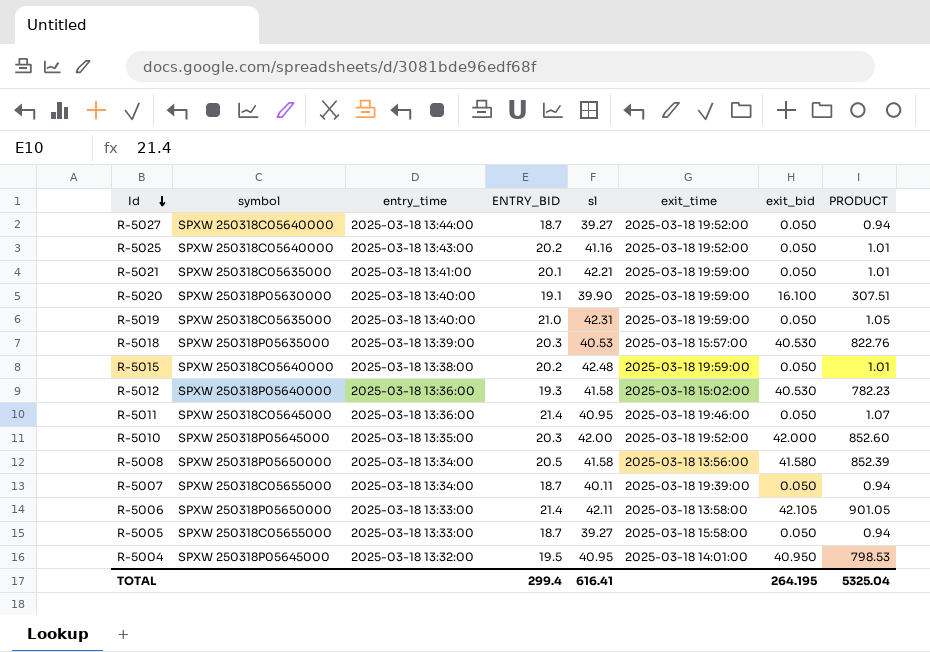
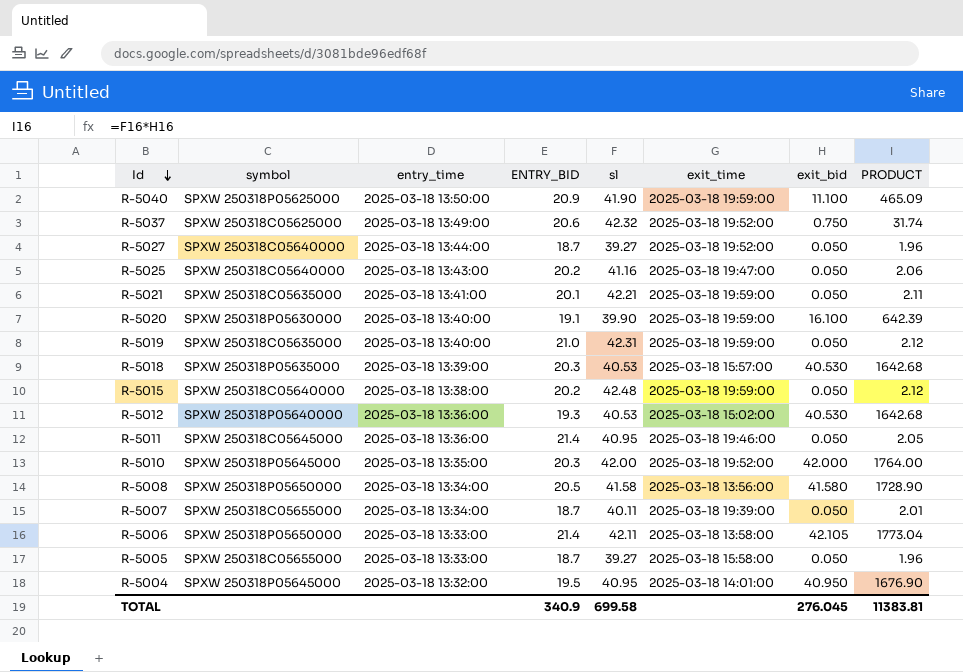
column PRODUCT | formula: [ENTRY_BID] * [exit_bid] -> [sl] * [exit_bid]
row R-5040: none -> SPXW 250318P05625000 | 2025-03-18 13:50:00 | 20.9 | 41.90 | 2025-03-18 19:59:00 | 11.100 | 465.09
row R-5037: none -> SPXW 250318C05625000 | 2025-03-18 13:49:00 | 20.6 | 42.32 | 2025-03-18 19:52:00 | 0.750 | 31.74
R-5025 | exit_time: 2025-03-18 19:52:00 -> 2025-03-18 19:47:00
R-5012 | sl: 41.58 -> 40.53
TOTAL | ENTRY_BID: 299.4 -> 340.9
TOTAL | sl: 616.41 -> 699.58
TOTAL | exit_bid: 264.195 -> 276.045
TOTAL | PRODUCT: 5325.04 -> 11383.81

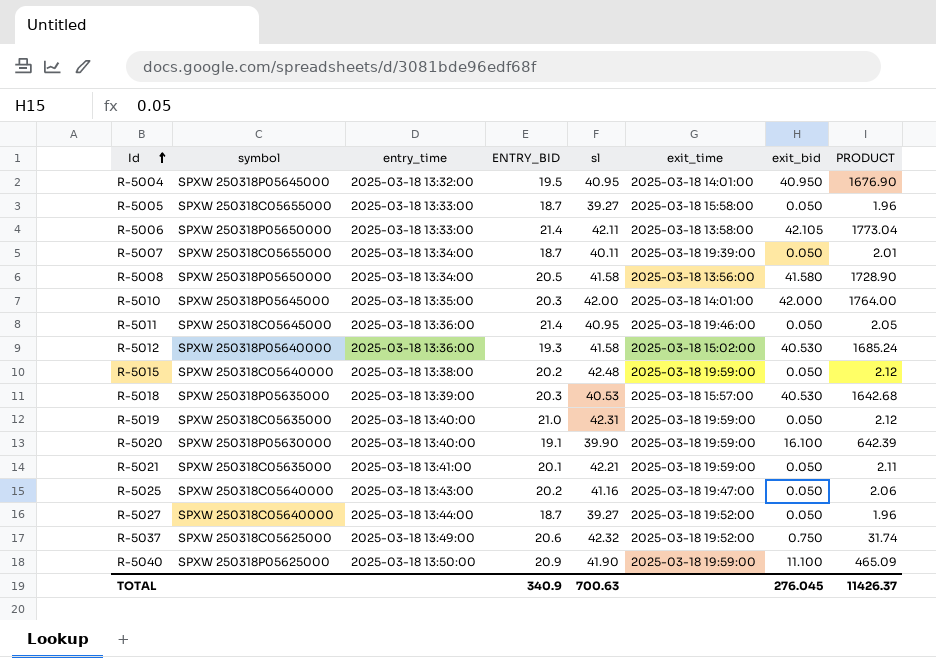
row order: Id descending -> Id ascending
R-5010 | exit_time: 2025-03-18 19:52:00 -> 2025-03-18 14:01:00
R-5012 | sl: 40.53 -> 41.58
R-5012 | PRODUCT: 1642.68 -> 1685.24
TOTAL | sl: 699.58 -> 700.63
TOTAL | PRODUCT: 11383.81 -> 11426.37

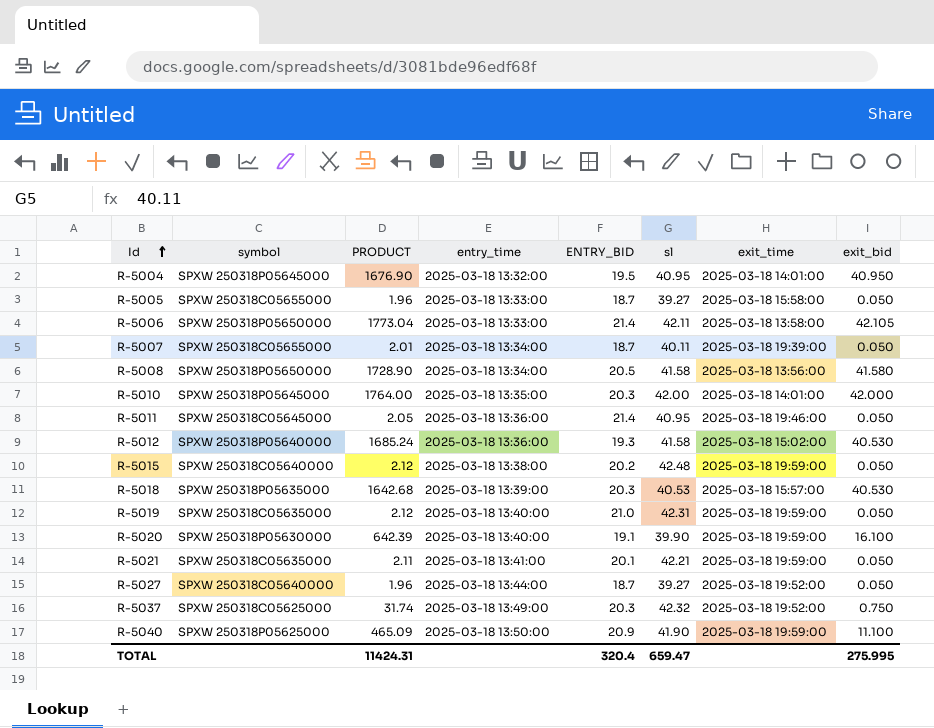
column PRODUCT | position: 8 -> 3
row R-5025: SPXW 250318C05640000 | 2025-03-18 13:43:00 | 20.2 | 41.16 | 2025-03-18 19:47:00 | 0.050 | 2.06 -> none
R-5037 | ENTRY_BID: 20.6 -> 20.3
TOTAL | PRODUCT: 11426.37 -> 11424.31
TOTAL | ENTRY_BID: 340.9 -> 320.4
TOTAL | sl: 700.63 -> 659.47
TOTAL | exit_bid: 276.045 -> 275.995

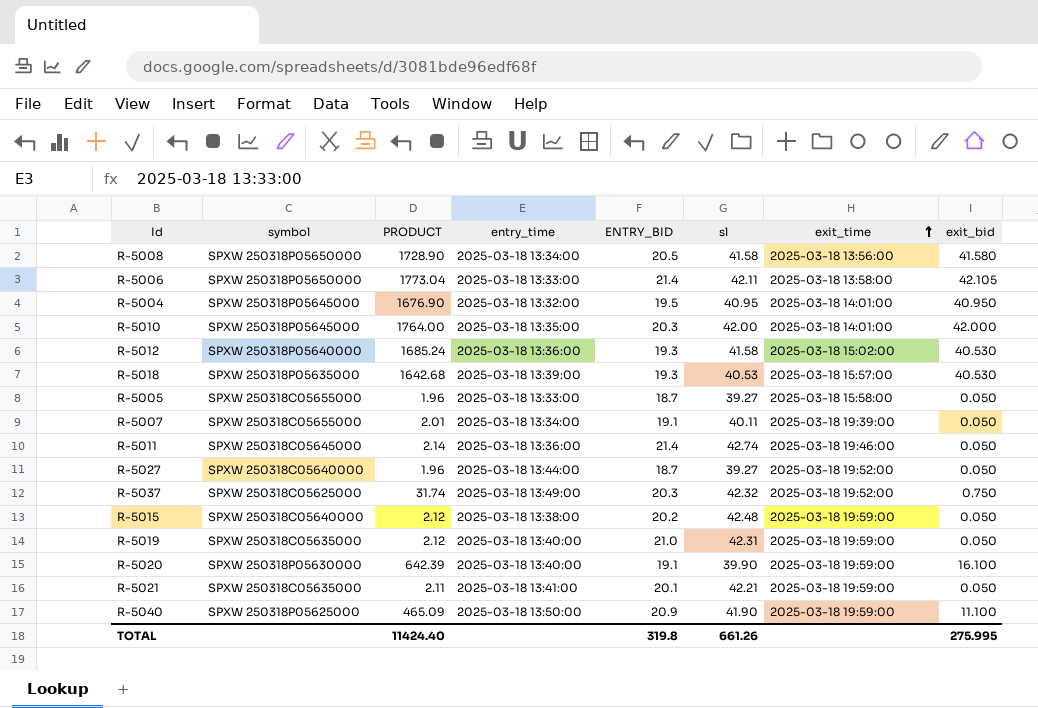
row order: Id ascending -> exit_time ascending
R-5018 | ENTRY_BID: 20.3 -> 19.3
R-5007 | ENTRY_BID: 18.7 -> 19.1
R-5011 | PRODUCT: 2.05 -> 2.14
R-5011 | sl: 40.95 -> 42.74
TOTAL | PRODUCT: 11424.31 -> 11424.40
TOTAL | ENTRY_BID: 320.4 -> 319.8
TOTAL | sl: 659.47 -> 661.26

